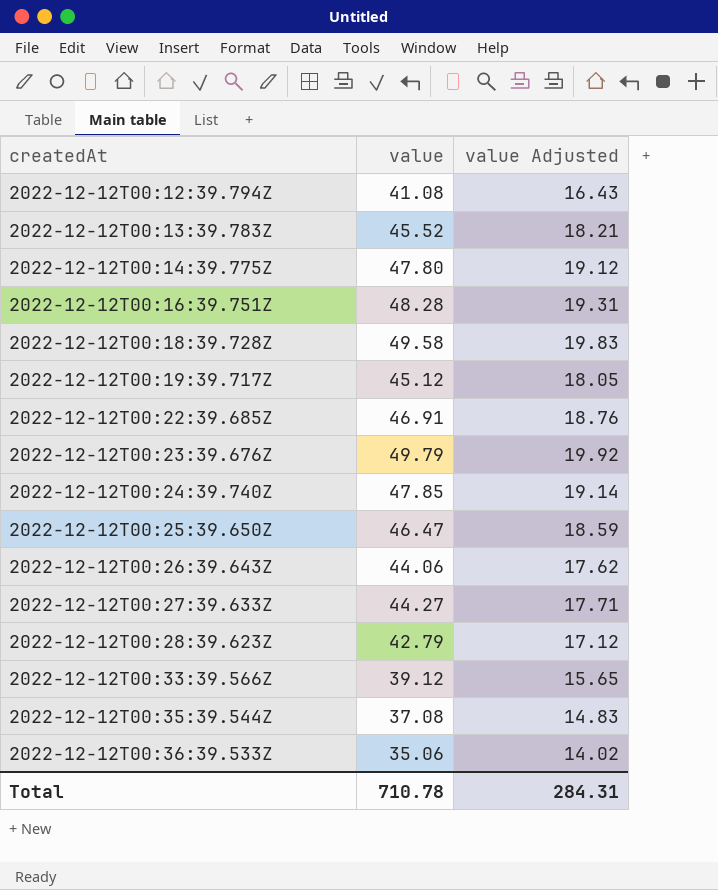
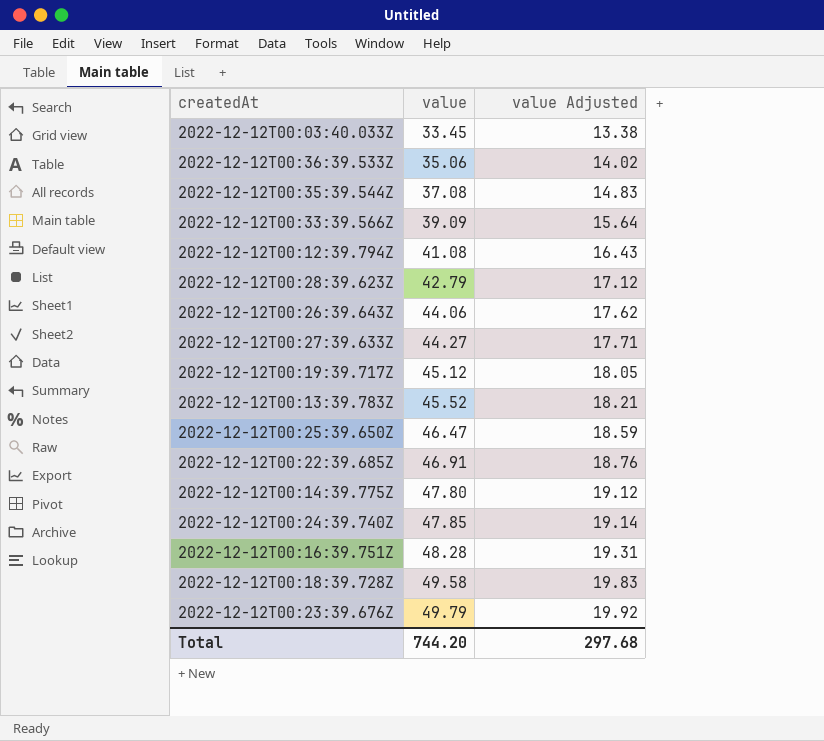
row order: createdAt ascending -> value ascending
row 2022-12-12T00:03:40.033Z: none -> 33.45 | 13.38
2022-12-12T00:33:39.566Z | value: 39.12 -> 39.09
2022-12-12T00:33:39.566Z | value Adjusted: 15.65 -> 15.64
Total | value: 710.78 -> 744.20
Total | value Adjusted: 284.31 -> 297.68

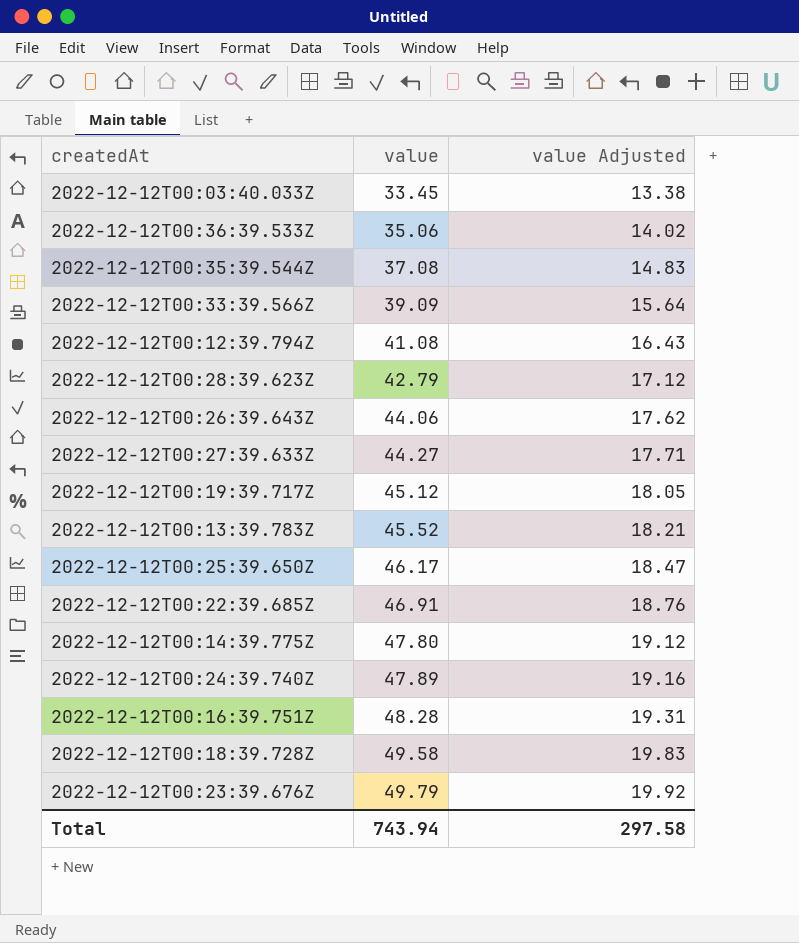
2022-12-12T00:25:39.650Z | value: 46.47 -> 46.17
2022-12-12T00:25:39.650Z | value Adjusted: 18.59 -> 18.47
2022-12-12T00:24:39.740Z | value: 47.85 -> 47.89
2022-12-12T00:24:39.740Z | value Adjusted: 19.14 -> 19.16
Total | value: 744.20 -> 743.94
Total | value Adjusted: 297.68 -> 297.58

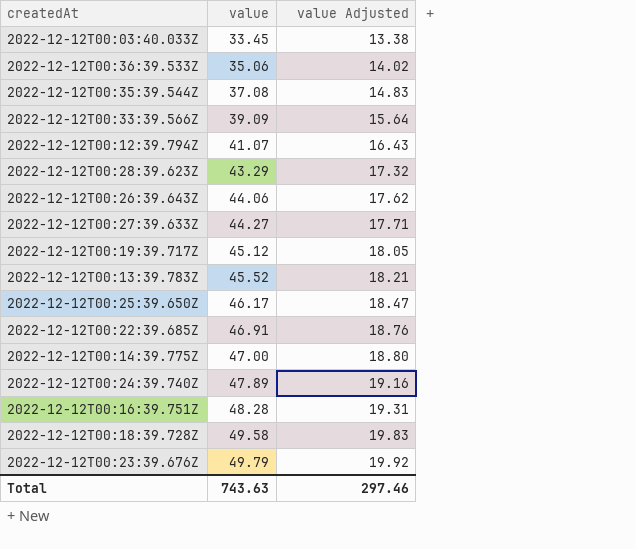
2022-12-12T00:12:39.794Z | value: 41.08 -> 41.07
2022-12-12T00:28:39.623Z | value: 42.79 -> 43.29
2022-12-12T00:28:39.623Z | value Adjusted: 17.12 -> 17.32
2022-12-12T00:14:39.775Z | value: 47.80 -> 47.00
2022-12-12T00:14:39.775Z | value Adjusted: 19.12 -> 18.80
Total | value: 743.94 -> 743.63
Total | value Adjusted: 297.58 -> 297.46

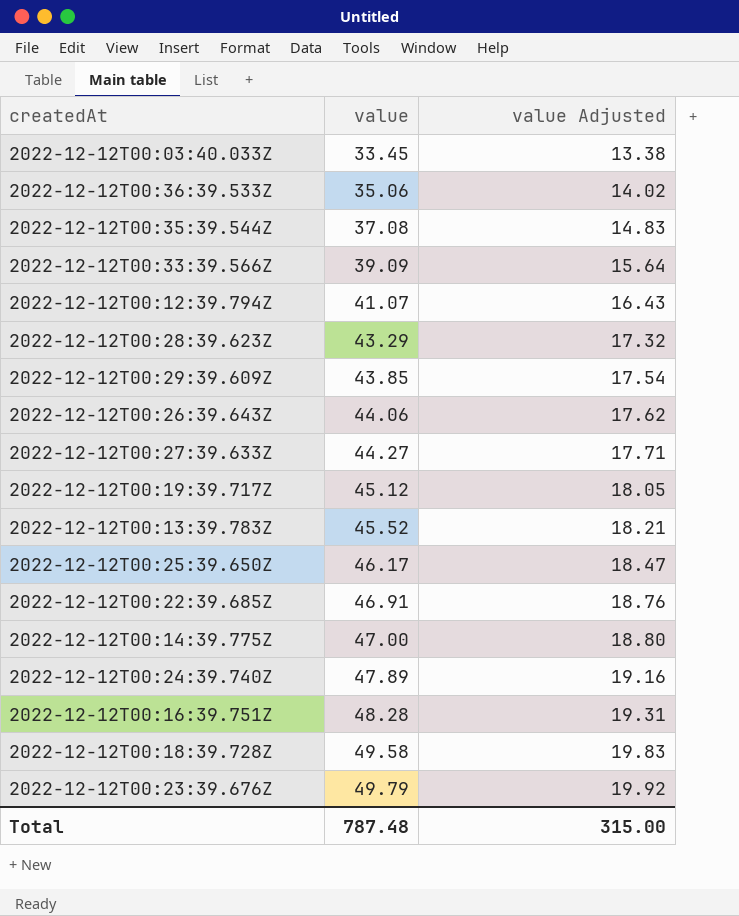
row 2022-12-12T00:29:39.609Z: none -> 43.85 | 17.54
Total | value: 743.63 -> 787.48
Total | value Adjusted: 297.46 -> 315.00

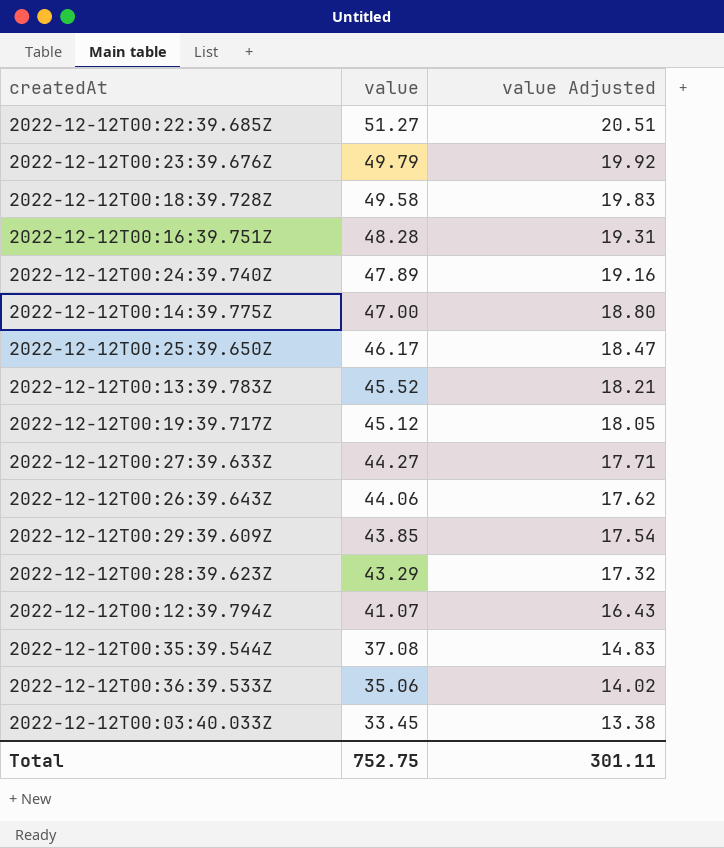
row order: value ascending -> value descending
row 2022-12-12T00:33:39.566Z: 39.09 | 15.64 -> none
2022-12-12T00:22:39.685Z | value: 46.91 -> 51.27
2022-12-12T00:22:39.685Z | value Adjusted: 18.76 -> 20.51
Total | value: 787.48 -> 752.75
Total | value Adjusted: 315.00 -> 301.11

